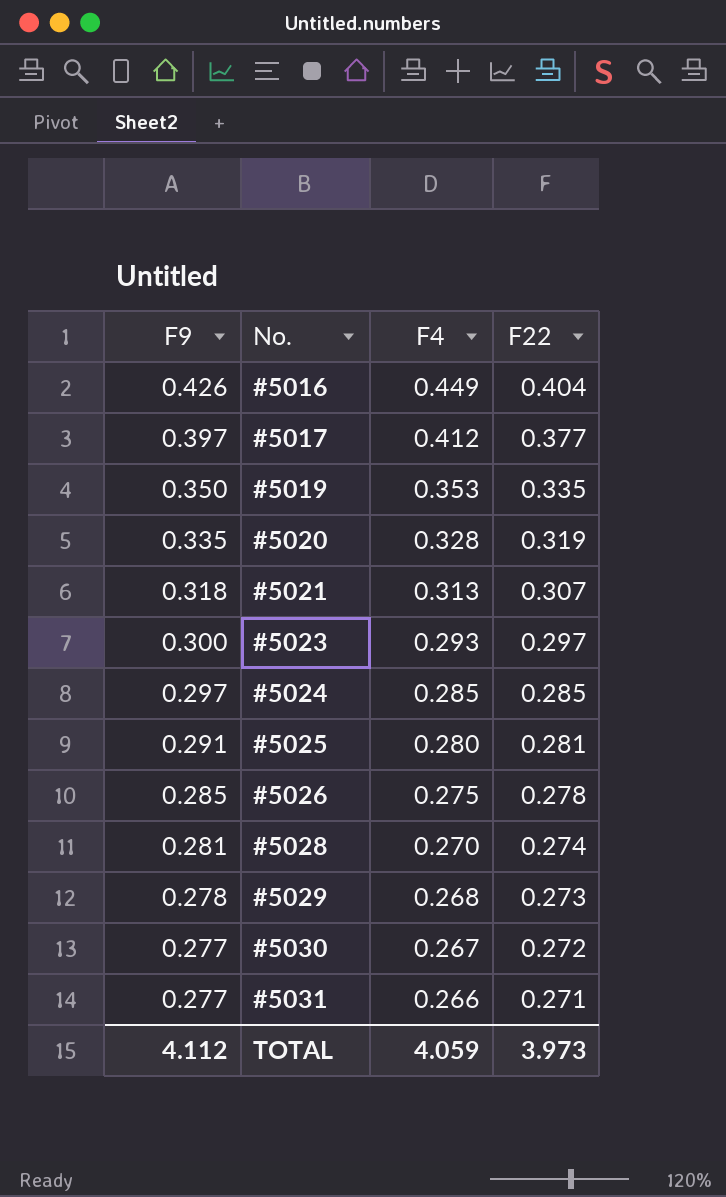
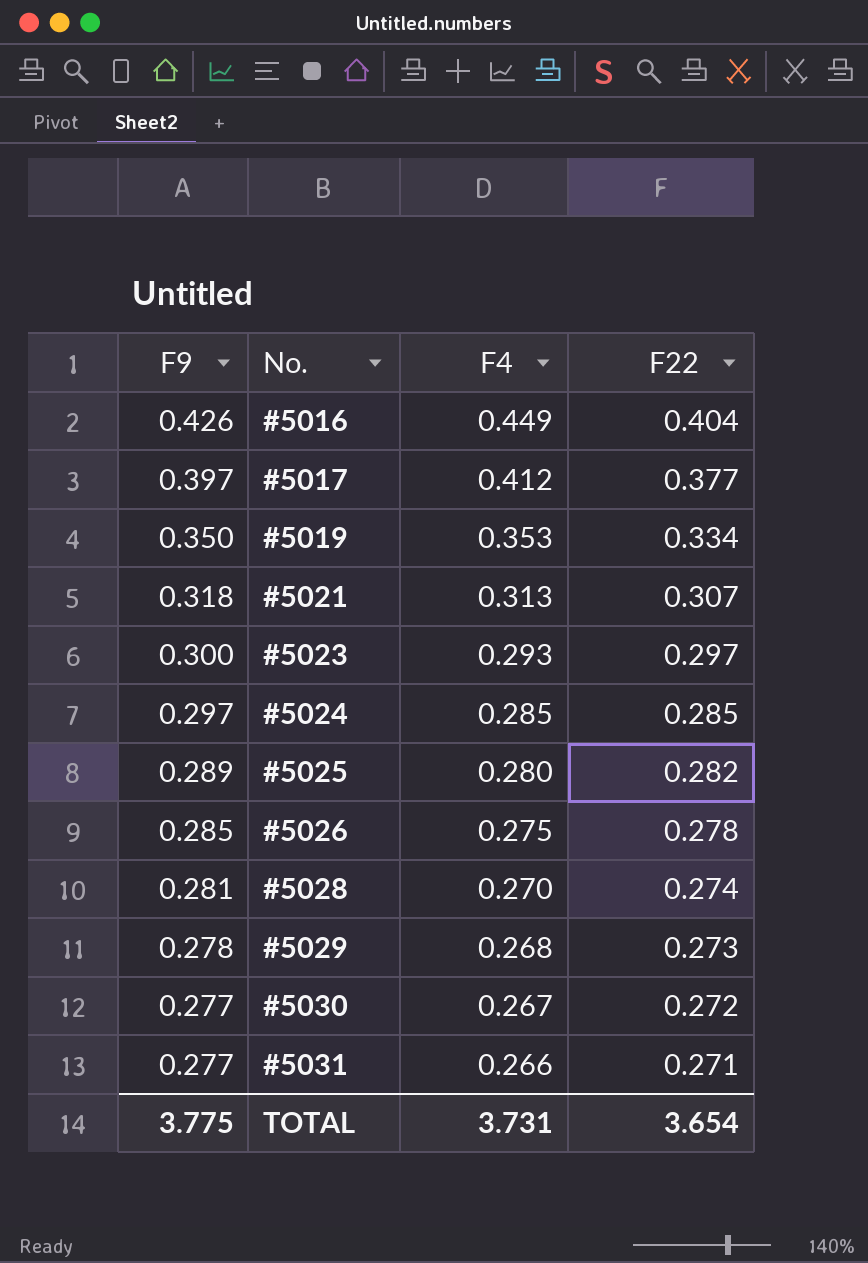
row #5020: 0.335 | 0.328 | 0.319 -> none
#5019 | F22: 0.335 -> 0.334
#5025 | F9: 0.291 -> 0.289
#5025 | F22: 0.281 -> 0.282
TOTAL | F9: 4.112 -> 3.775
TOTAL | F4: 4.059 -> 3.731
TOTAL | F22: 3.973 -> 3.654

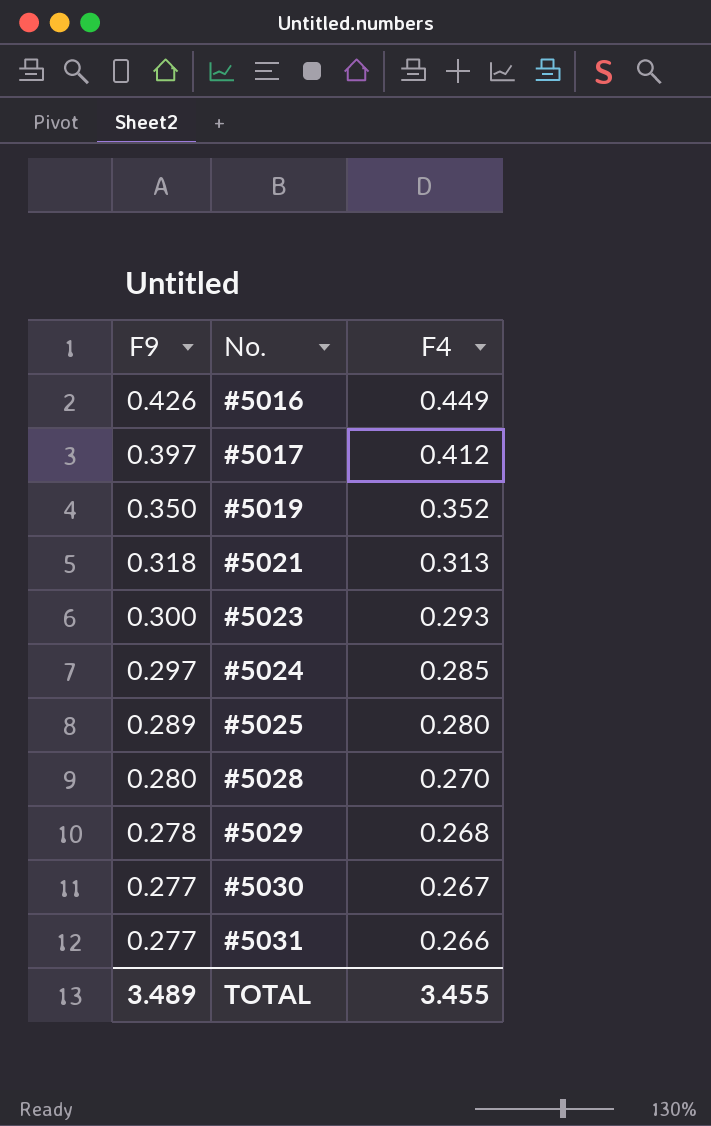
column F22 | position: 4 -> none
row #5026: 0.285 | 0.275 | 0.278 -> none
#5019 | F4: 0.353 -> 0.352
#5028 | F9: 0.281 -> 0.280
TOTAL | F9: 3.775 -> 3.489
TOTAL | F4: 3.731 -> 3.455

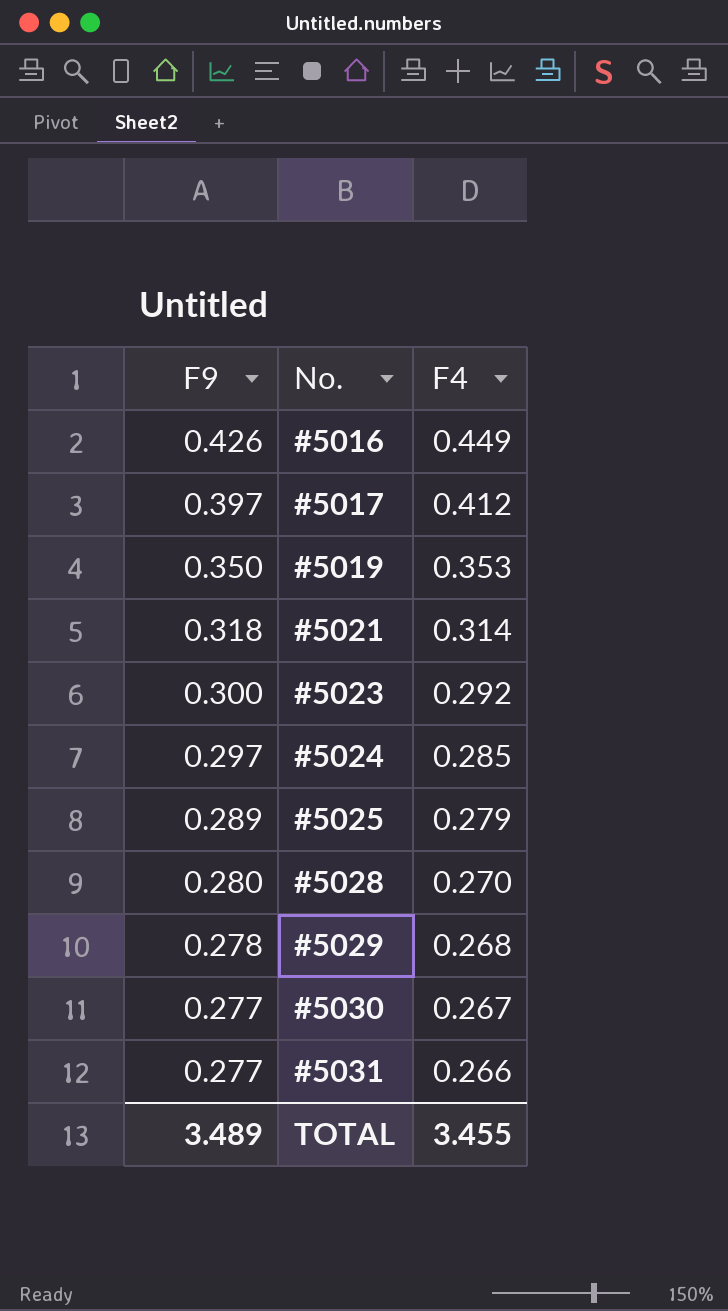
#5019 | F4: 0.352 -> 0.353
#5021 | F4: 0.313 -> 0.314
#5023 | F4: 0.293 -> 0.292
#5025 | F4: 0.280 -> 0.279

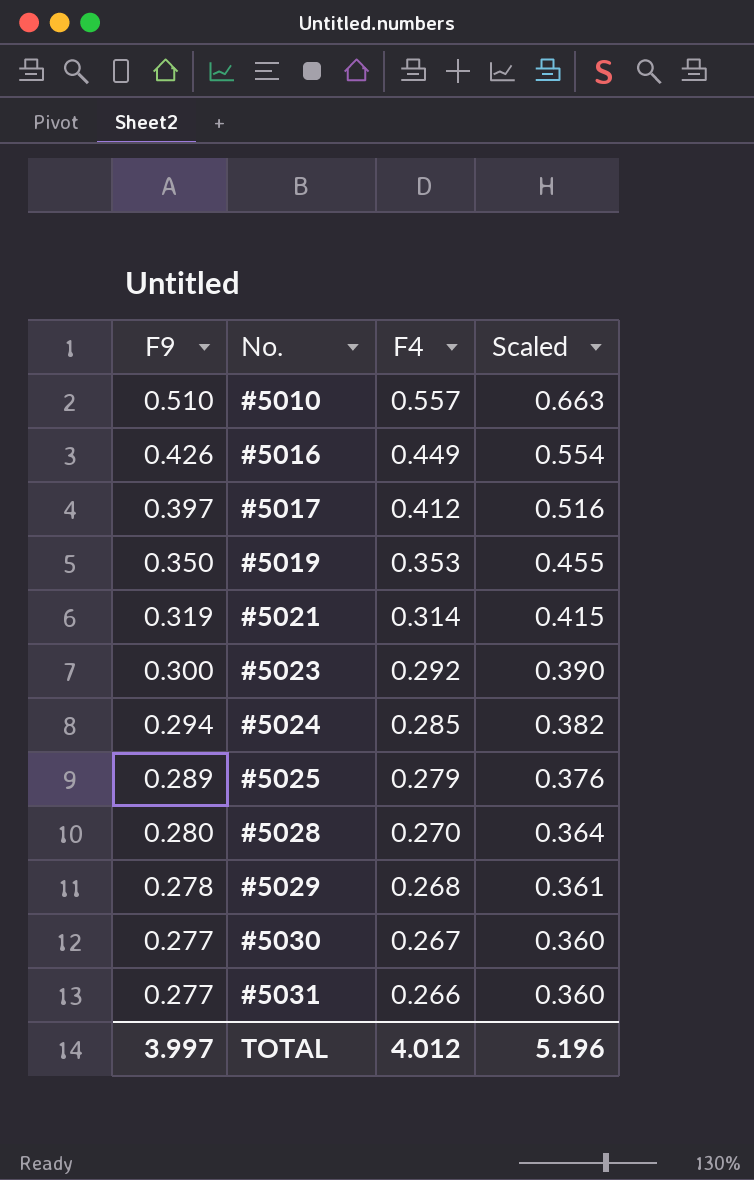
column Scaled | formula: none -> [F9] * 1.3
row #5010: none -> 0.510 | 0.557 | 0.663
#5021 | F9: 0.318 -> 0.319
#5024 | F9: 0.297 -> 0.294
TOTAL | F9: 3.489 -> 3.997
TOTAL | F4: 3.455 -> 4.012

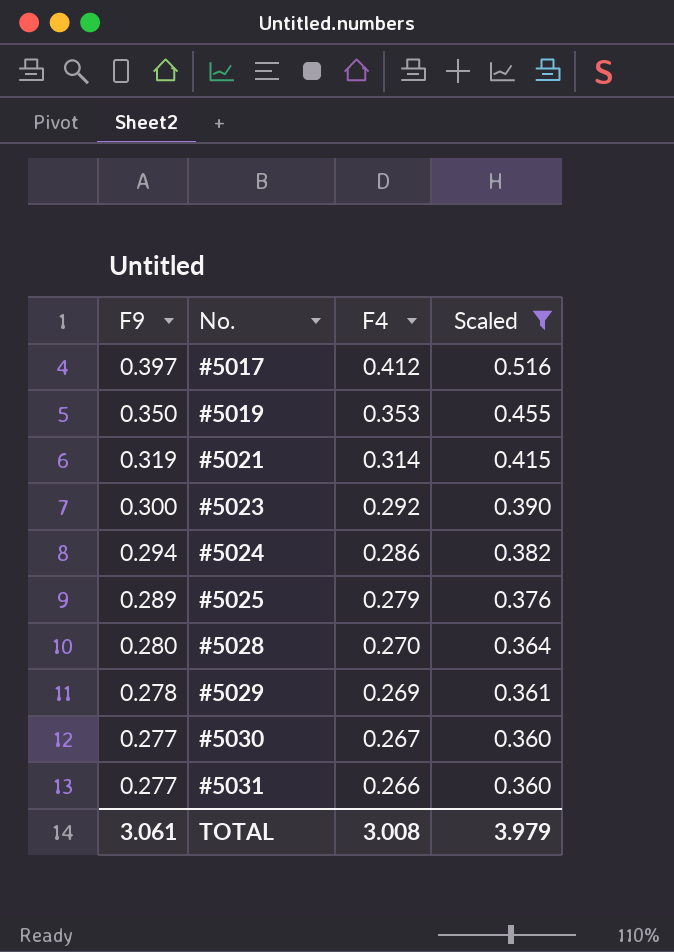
filter: none -> Scaled <= 0.516
#5024 | F4: 0.285 -> 0.286
#5029 | F4: 0.268 -> 0.269
TOTAL | F9: 3.997 -> 3.061
TOTAL | F4: 4.012 -> 3.008
TOTAL | Scaled: 5.196 -> 3.979

